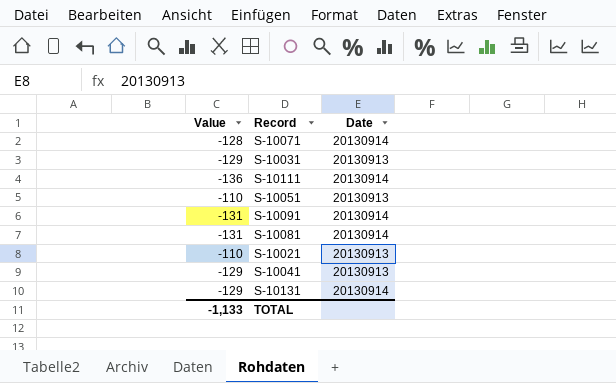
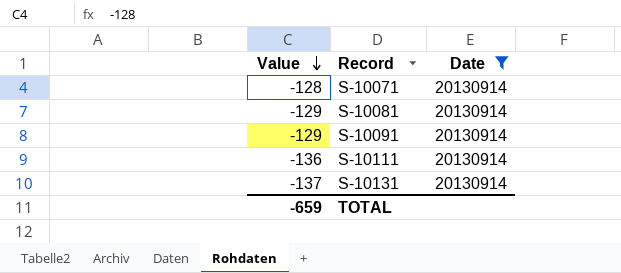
filter: none -> Date = 20130914
row order: none -> Value descending
S-10081 | Value: -131 -> -129
S-10091 | Value: -131 -> -129
S-10131 | Value: -129 -> -137
TOTAL | Value: -1,133 -> -659

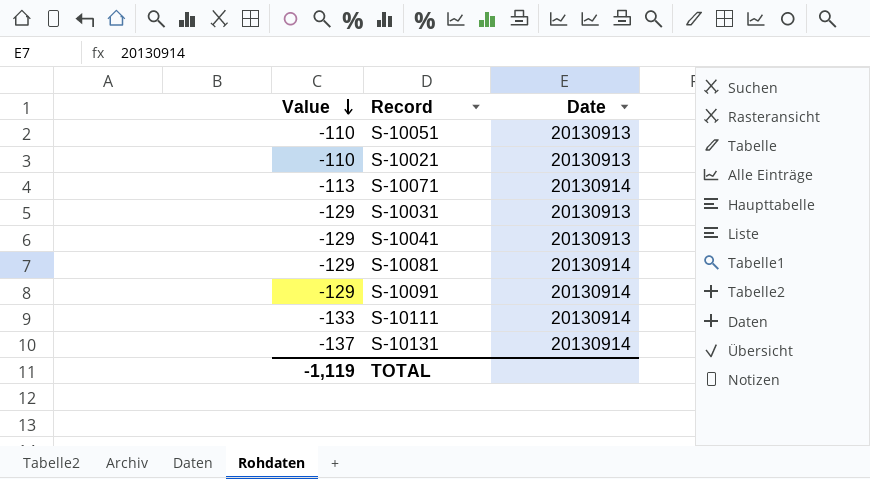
filter: Date = 20130914 -> none
S-10071 | Value: -128 -> -113
S-10111 | Value: -136 -> -133
TOTAL | Value: -659 -> -1,119

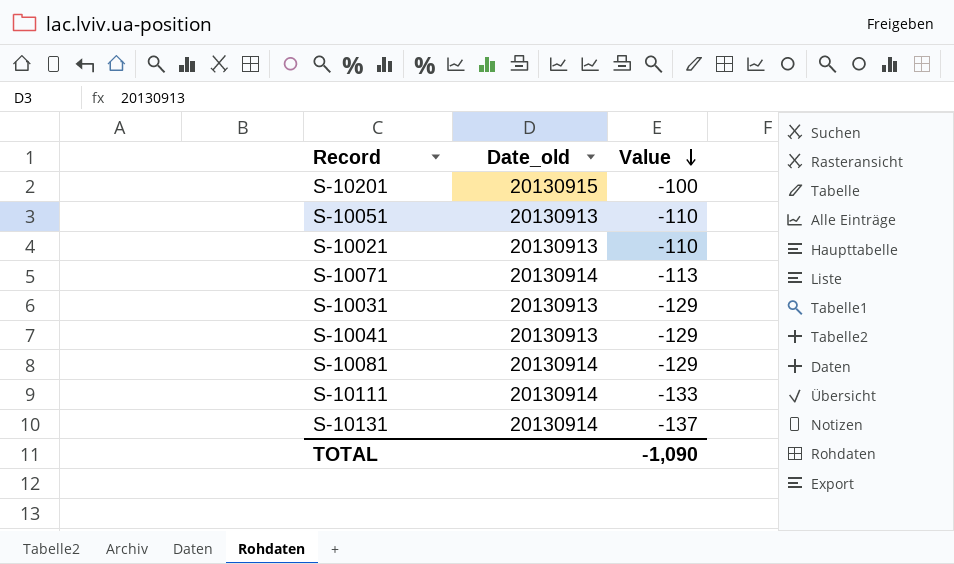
column name: Date -> Date_old
column Value | position: 1 -> 3
row S-10091: -129 | 20130914 -> none
row S-10201: none -> 20130915 | -100
TOTAL | Value: -1,119 -> -1,090

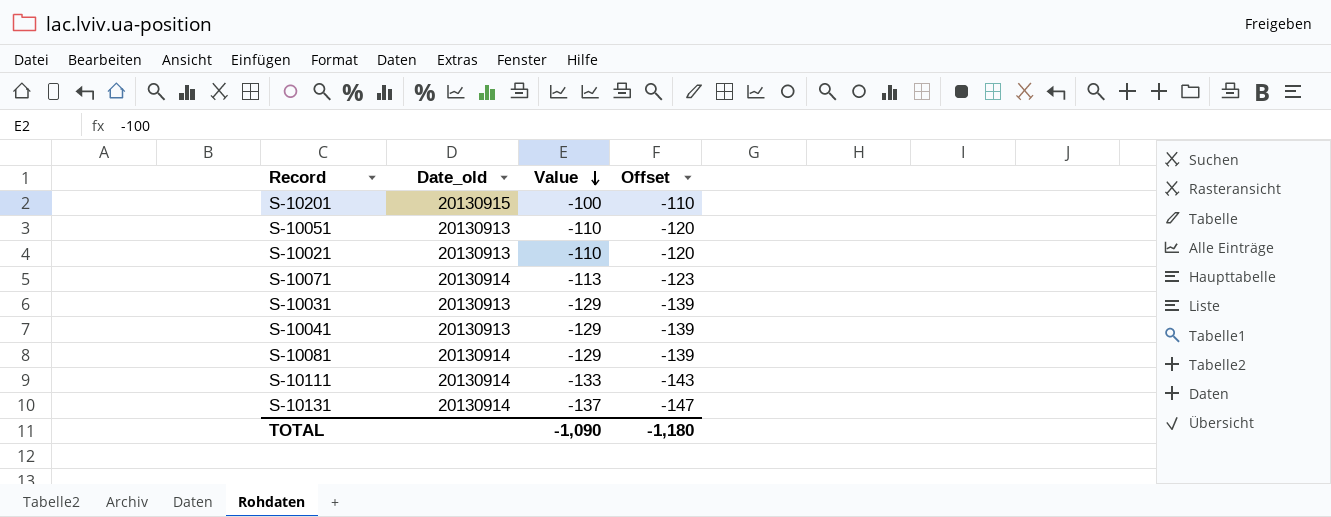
column Offset | formula: none -> [Value] - 10

